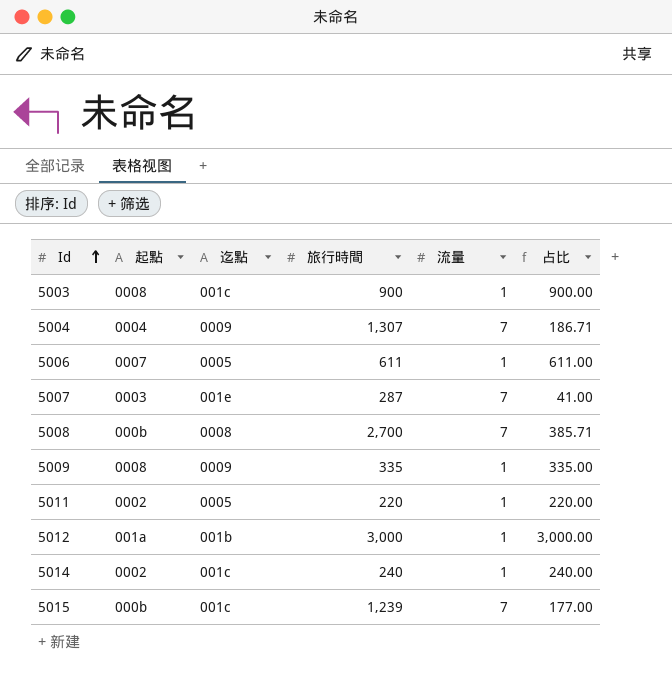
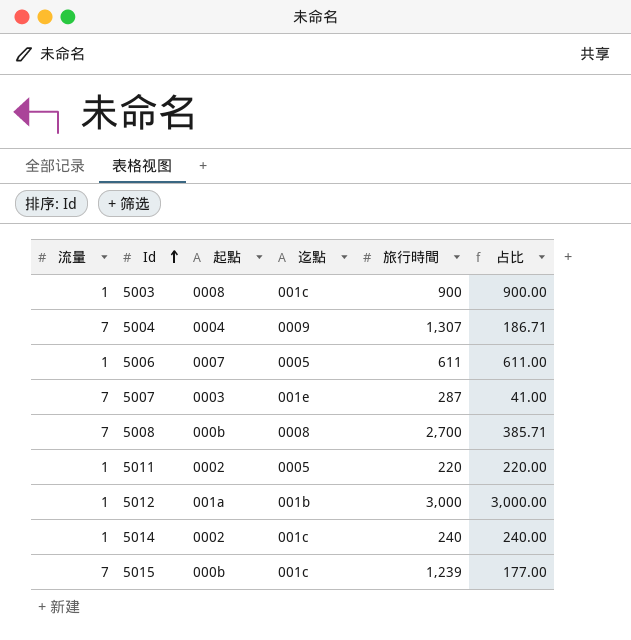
column 流量 | position: 5 -> 1
row 5009: 0008 | 0009 | 335 | 1 | 335.00 -> none

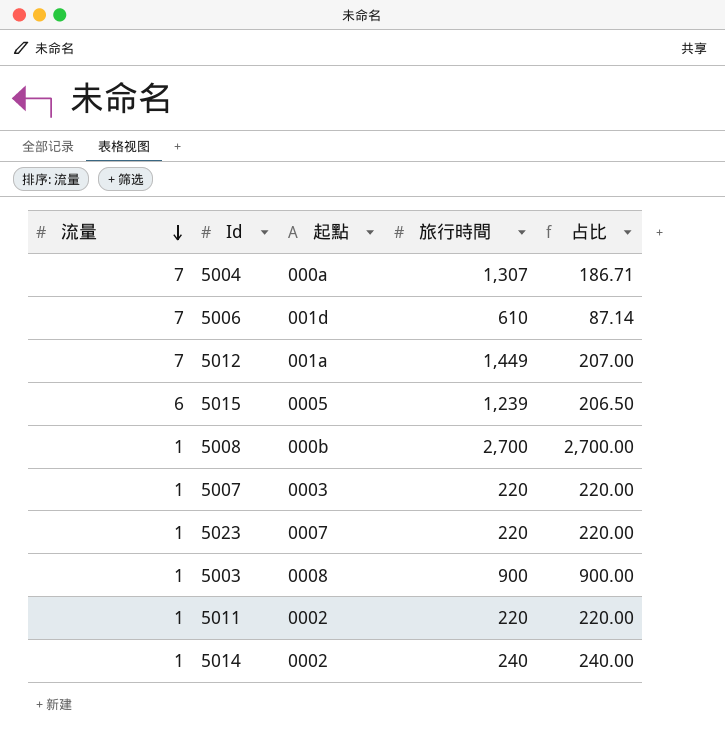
row order: Id ascending -> 流量 descending
column 迄點 | position: 4 -> none
5004 | 起點: 0004 -> 000a
5006 | 流量: 1 -> 7
5006 | 起點: 0007 -> 001d
5006 | 旅行時間: 611 -> 610
5006 | 占比: 611.00 -> 87.14
5012 | 流量: 1 -> 7
5012 | 旅行時間: 3,000 -> 1,449
5012 | 占比: 3,000.00 -> 207.00
5015 | 流量: 7 -> 6
5015 | 起點: 000b -> 0005
5015 | 占比: 177.00 -> 206.50
5008 | 流量: 7 -> 1
5008 | 占比: 385.71 -> 2,700.00
5007 | 流量: 7 -> 1
5007 | 旅行時間: 287 -> 220
5007 | 占比: 41.00 -> 220.00
row 5023: none -> 1 | 0007 | 220 | 220.00

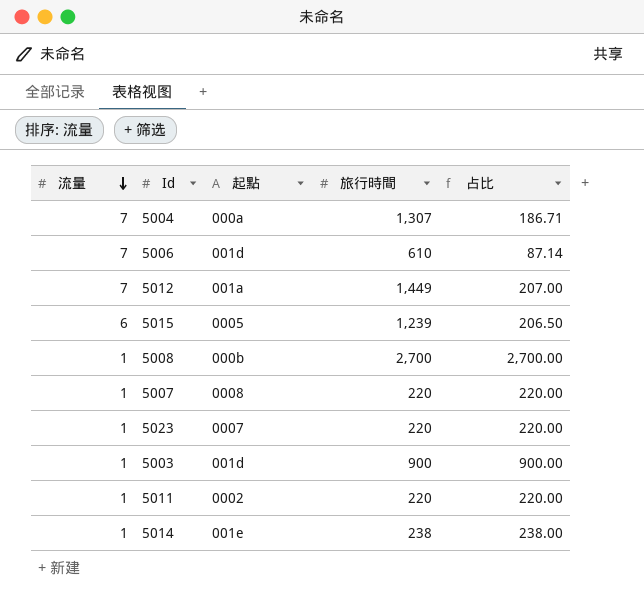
5007 | 起點: 0003 -> 0008
5003 | 起點: 0008 -> 001d
5014 | 起點: 0002 -> 001e
5014 | 旅行時間: 240 -> 238
5014 | 占比: 240.00 -> 238.00

